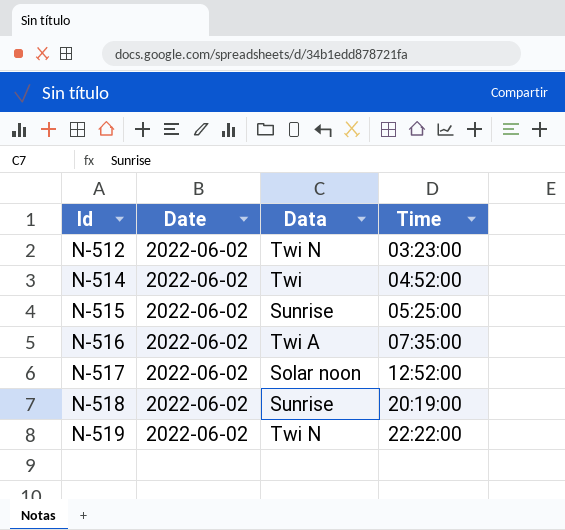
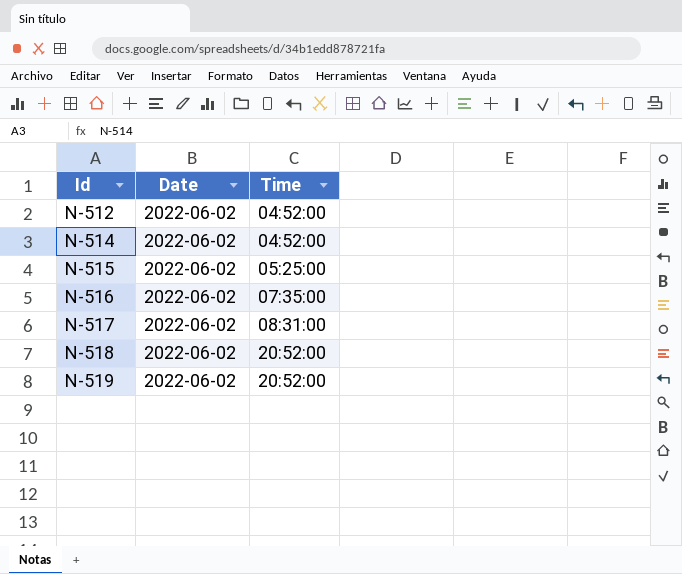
column Data | position: 3 -> none
N-512 | Time: 03:23:00 -> 04:52:00
N-517 | Time: 12:52:00 -> 08:31:00
N-518 | Time: 20:19:00 -> 20:52:00
N-519 | Time: 22:22:00 -> 20:52:00

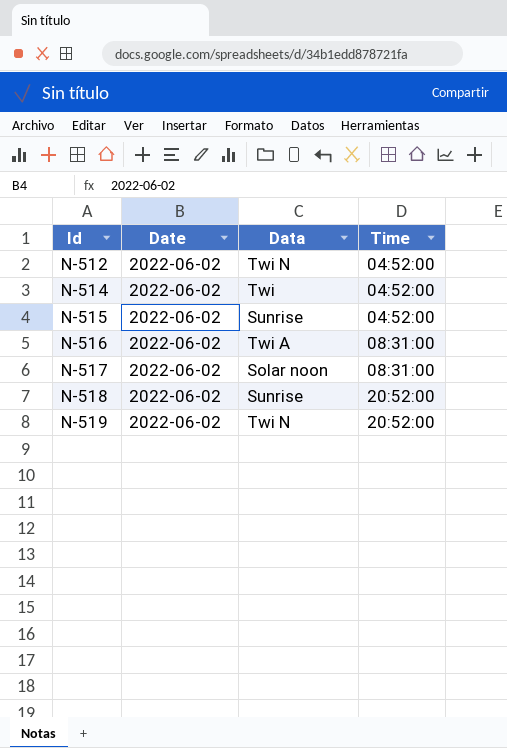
column Data | position: none -> 3
N-515 | Time: 05:25:00 -> 04:52:00
N-516 | Time: 07:35:00 -> 08:31:00

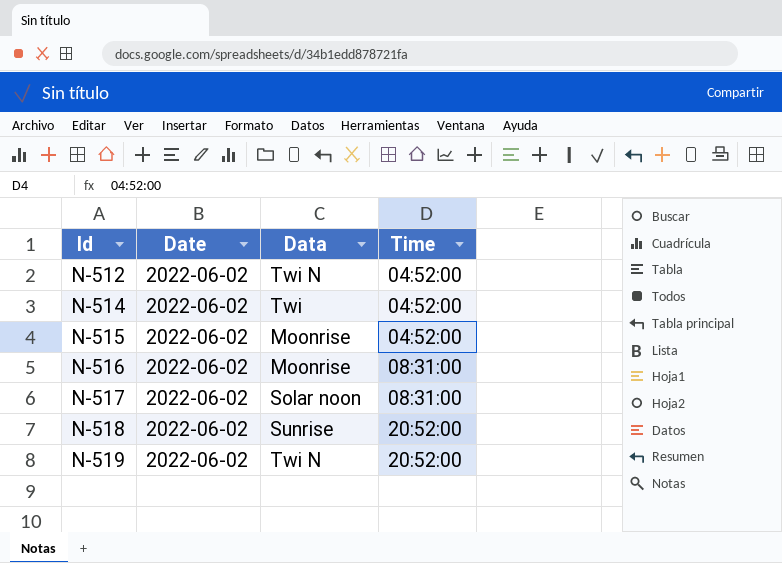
N-515 | Data: Sunrise -> Moonrise
N-516 | Data: Twi A -> Moonrise

